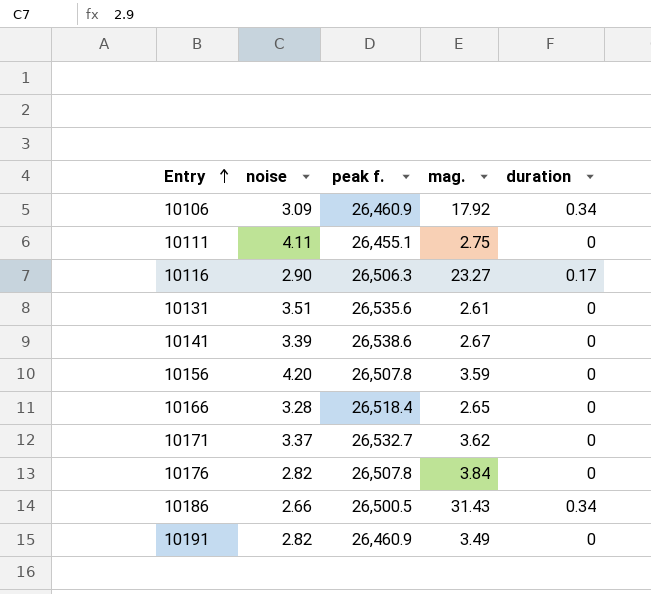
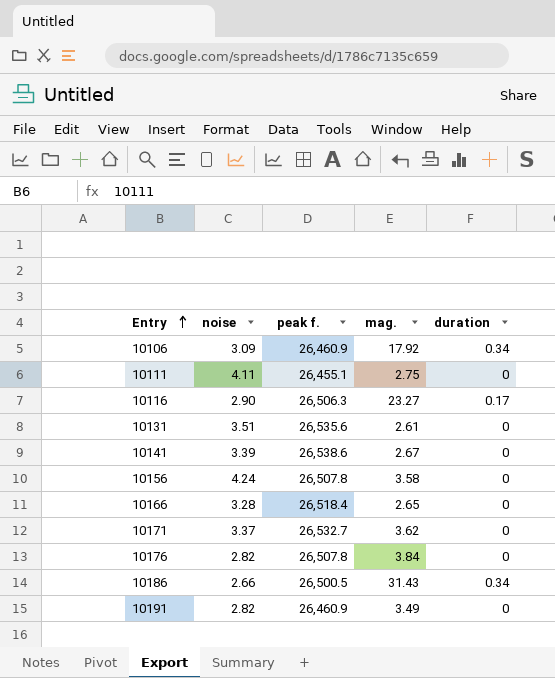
10156 | noise: 4.20 -> 4.24
10156 | mag.: 3.59 -> 3.58

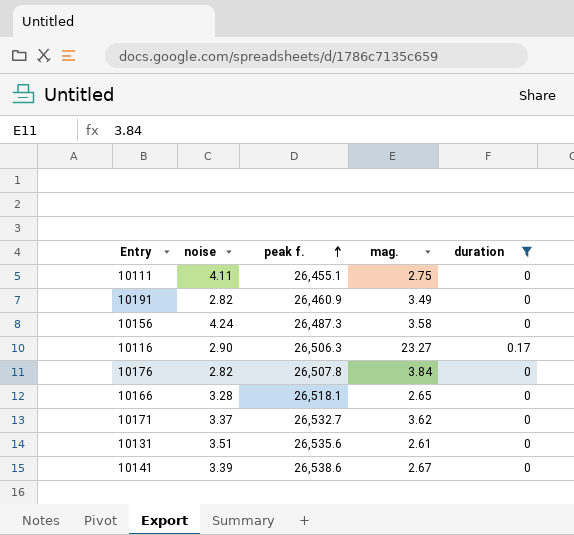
filter: none -> duration != 0.34
row order: Entry ascending -> peak f. ascending
10156 | peak f.: 26,507.8 -> 26,487.3
10166 | peak f.: 26,518.4 -> 26,518.1

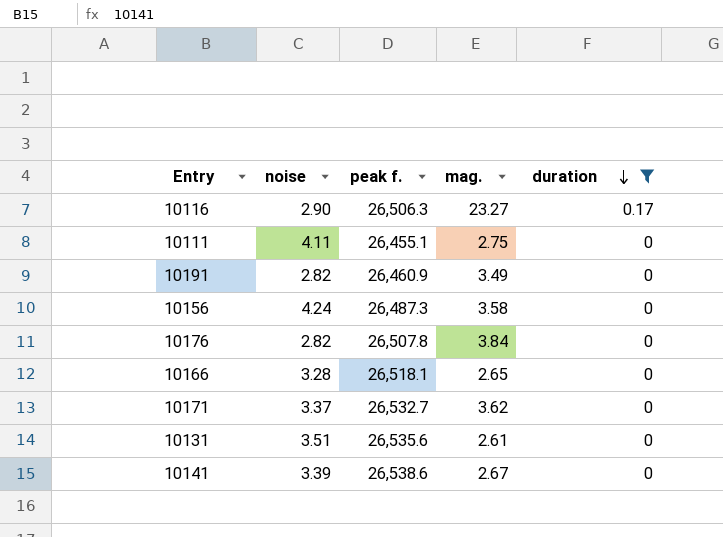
row order: peak f. ascending -> duration descending

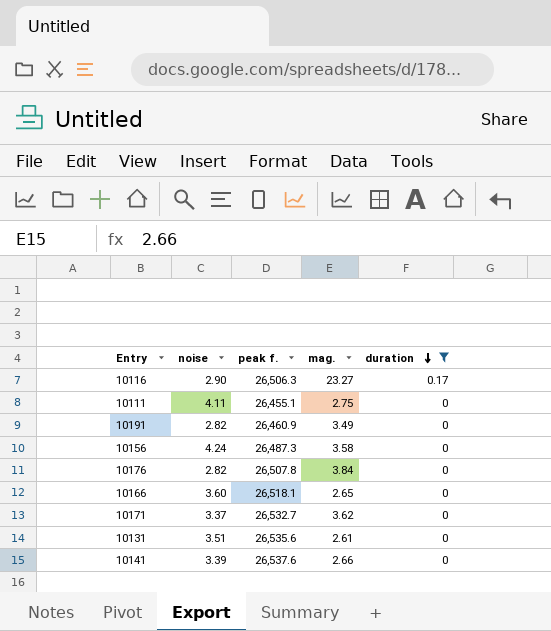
10166 | noise: 3.28 -> 3.60
10141 | peak f.: 26,538.6 -> 26,537.6
10141 | mag.: 2.67 -> 2.66

